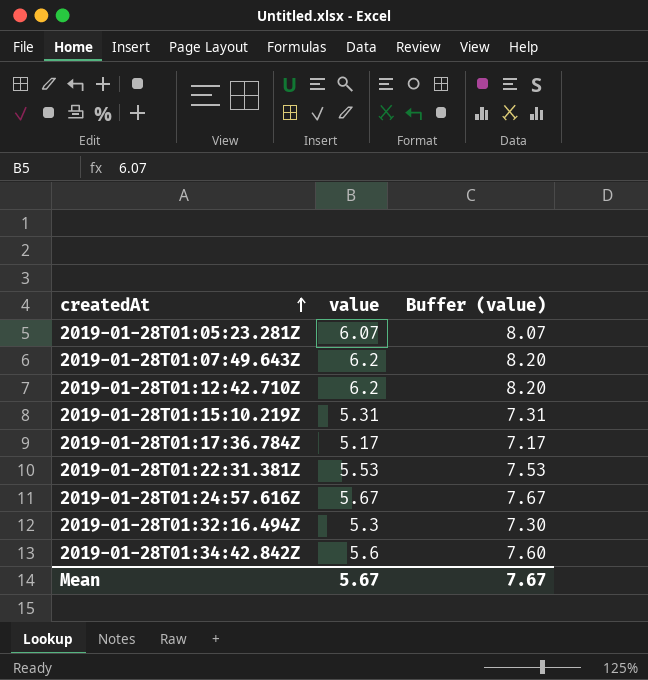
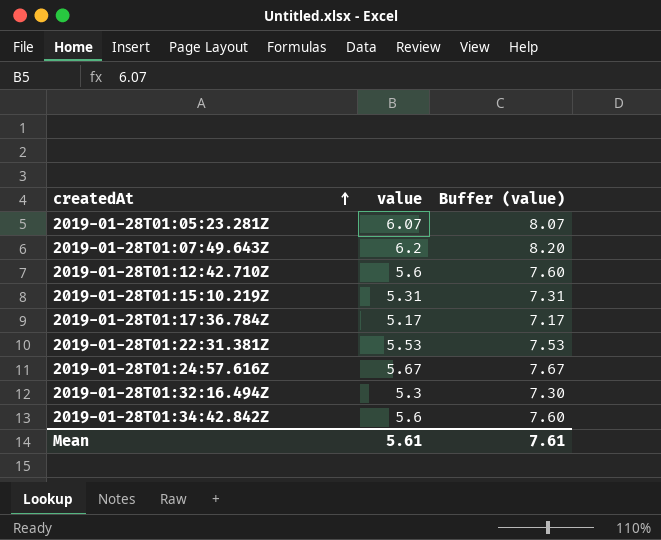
2019-01-28T01:12:42.710Z | value: 6.2 -> 5.6
2019-01-28T01:12:42.710Z | Buffer (value): 8.20 -> 7.60
Mean | value: 5.67 -> 5.61
Mean | Buffer (value): 7.67 -> 7.61

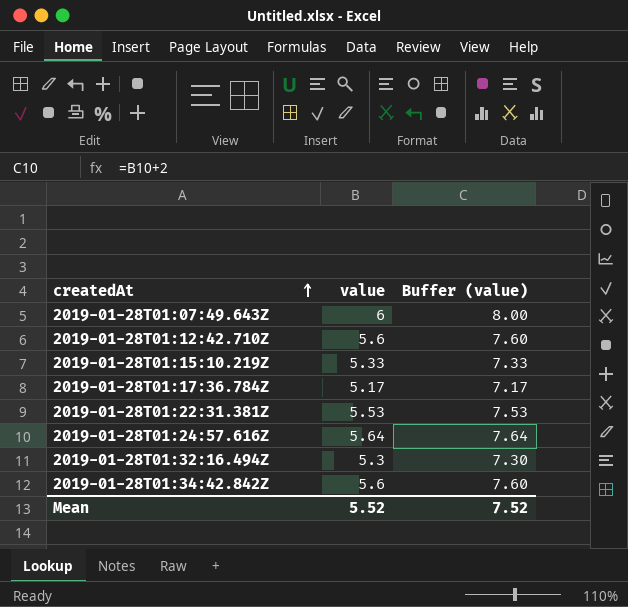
row 2019-01-28T01:05:23.281Z: 6.07 | 8.07 -> none
2019-01-28T01:07:49.643Z | value: 6.2 -> 6
2019-01-28T01:07:49.643Z | Buffer (value): 8.20 -> 8.00
2019-01-28T01:15:10.219Z | value: 5.31 -> 5.33
2019-01-28T01:15:10.219Z | Buffer (value): 7.31 -> 7.33
2019-01-28T01:24:57.616Z | value: 5.67 -> 5.64
2019-01-28T01:24:57.616Z | Buffer (value): 7.67 -> 7.64
Mean | value: 5.61 -> 5.52
Mean | Buffer (value): 7.61 -> 7.52

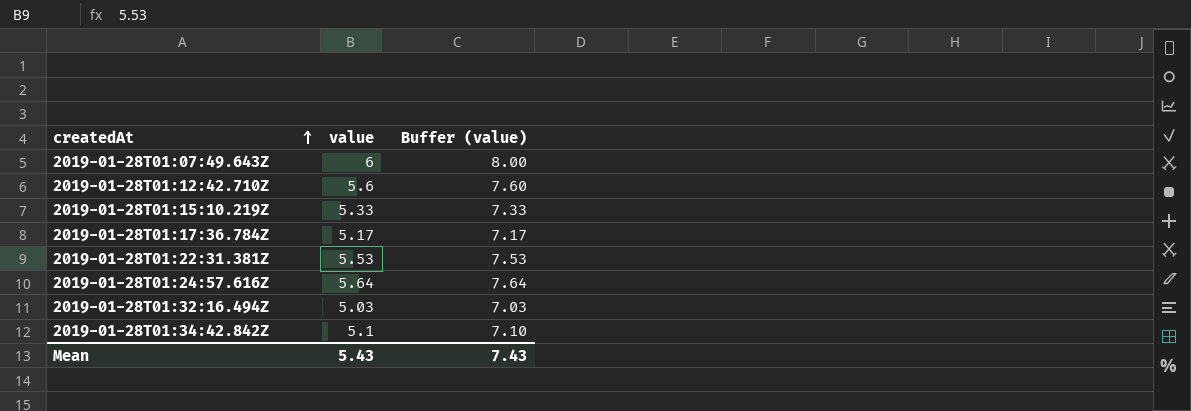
2019-01-28T01:32:16.494Z | value: 5.3 -> 5.03
2019-01-28T01:32:16.494Z | Buffer (value): 7.30 -> 7.03
2019-01-28T01:34:42.842Z | value: 5.6 -> 5.1
2019-01-28T01:34:42.842Z | Buffer (value): 7.60 -> 7.10
Mean | value: 5.52 -> 5.43
Mean | Buffer (value): 7.52 -> 7.43

